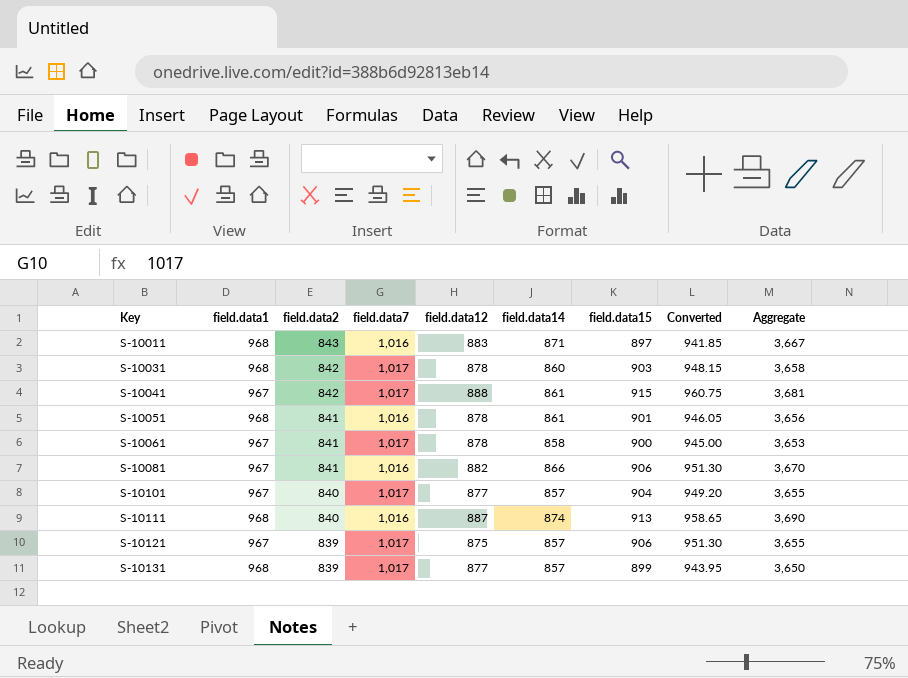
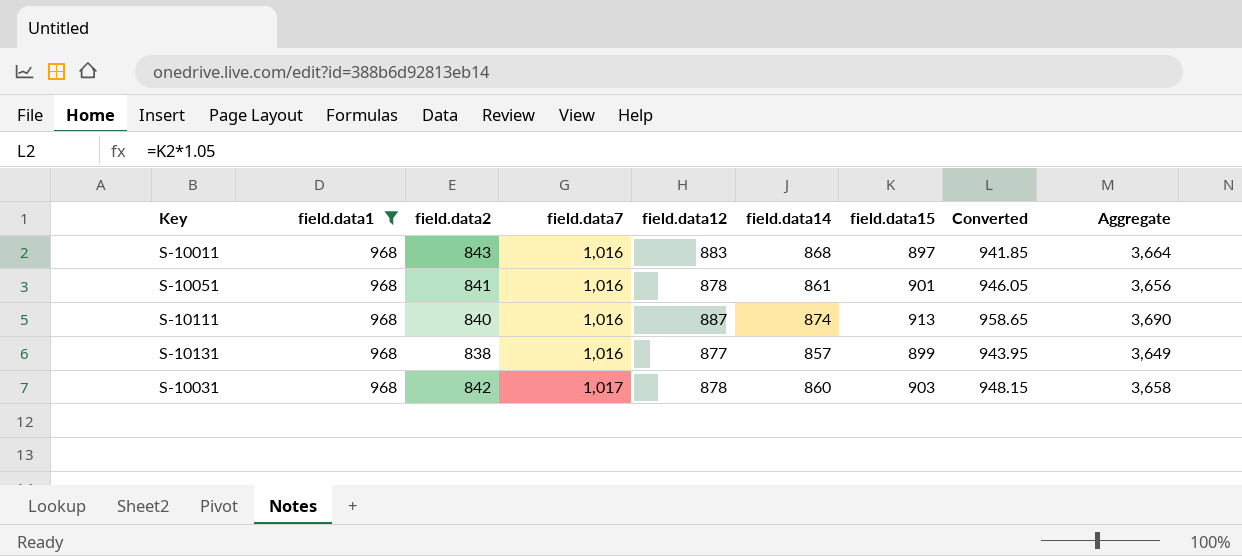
filter: none -> field.data1 = 968
row order: Key ascending -> field.data7 ascending
S-10011 | field.data14: 871 -> 868
S-10011 | Aggregate: 3,667 -> 3,664
S-10131 | field.data2: 839 -> 838
S-10131 | field.data7: 1,017 -> 1,016
S-10131 | Aggregate: 3,650 -> 3,649

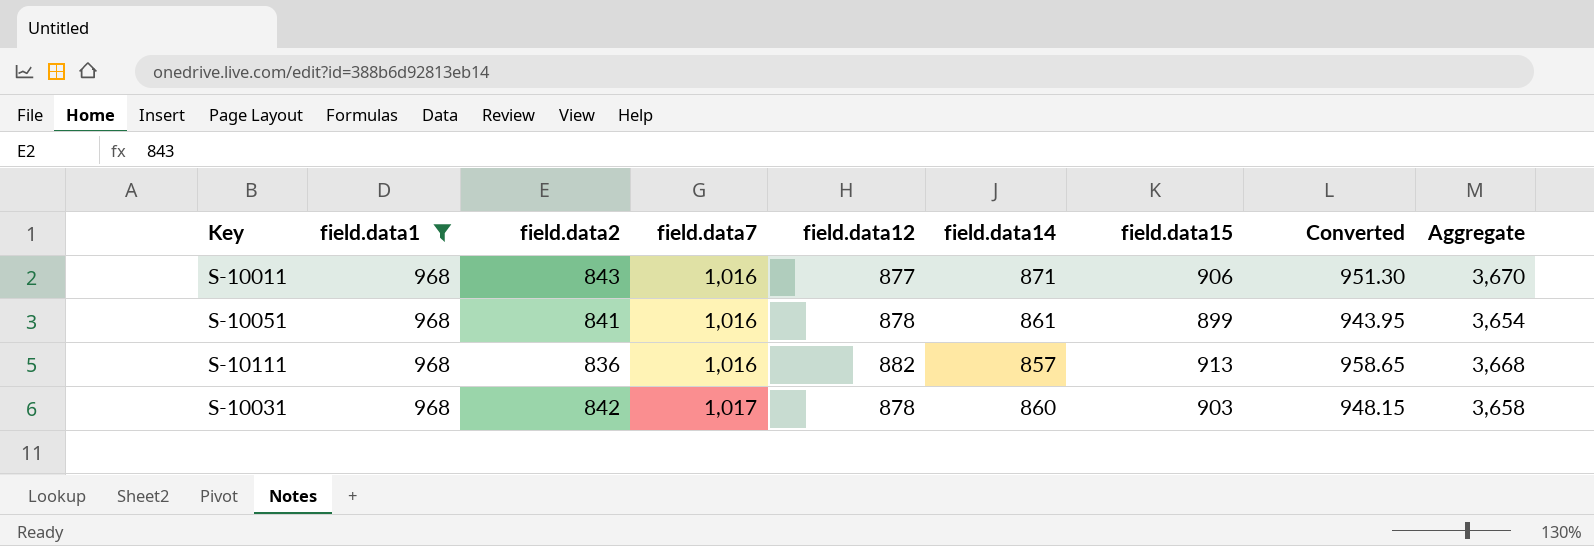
row S-10131: 968 | 838 | 1,016 | 877 | 857 | 899 | 943.95 | 3,649 -> none
S-10011 | field.data12: 883 -> 877
S-10011 | field.data14: 868 -> 871
S-10011 | field.data15: 897 -> 906
S-10011 | Converted: 941.85 -> 951.30
S-10011 | Aggregate: 3,664 -> 3,670
S-10051 | field.data15: 901 -> 899
S-10051 | Converted: 946.05 -> 943.95
S-10051 | Aggregate: 3,656 -> 3,654
S-10111 | field.data2: 840 -> 836
S-10111 | field.data12: 887 -> 882
S-10111 | field.data14: 874 -> 857
S-10111 | Aggregate: 3,690 -> 3,668

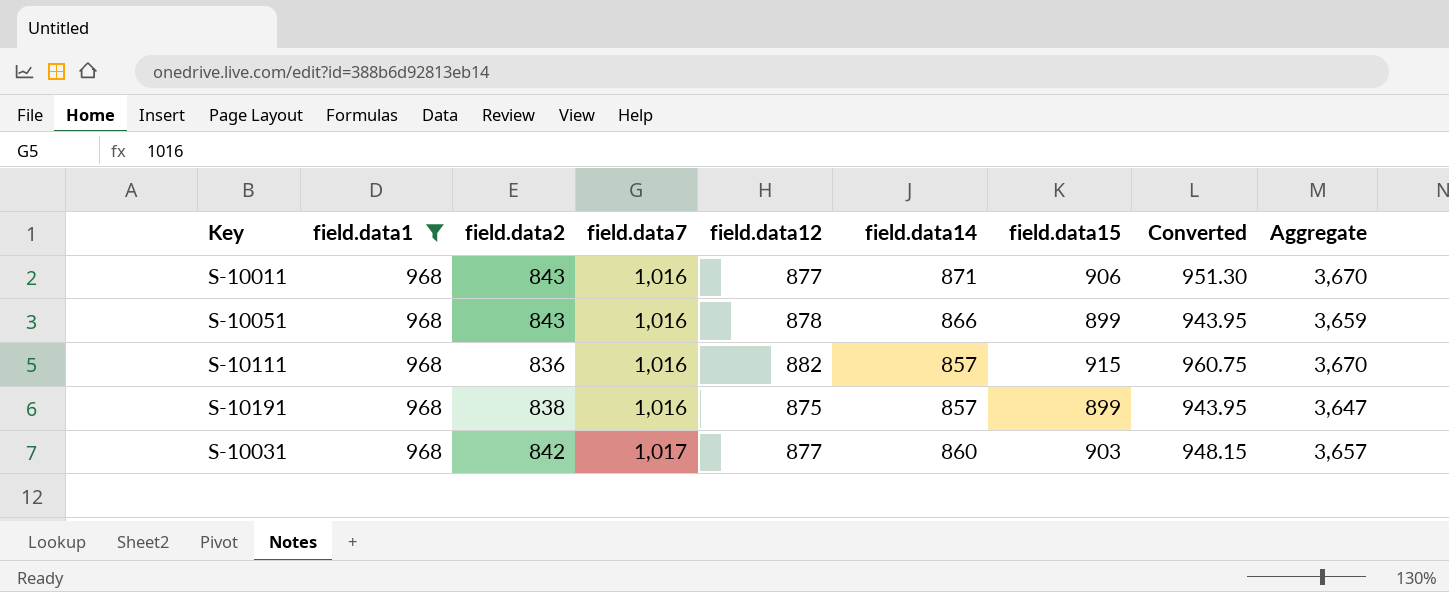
S-10051 | field.data2: 841 -> 843
S-10051 | field.data14: 861 -> 866
S-10051 | Aggregate: 3,654 -> 3,659
S-10111 | field.data15: 913 -> 915
S-10111 | Converted: 958.65 -> 960.75
S-10111 | Aggregate: 3,668 -> 3,670
row S-10191: none -> 968 | 838 | 1,016 | 875 | 857 | 899 | 943.95 | 3,647
S-10031 | field.data12: 878 -> 877
S-10031 | Aggregate: 3,658 -> 3,657

